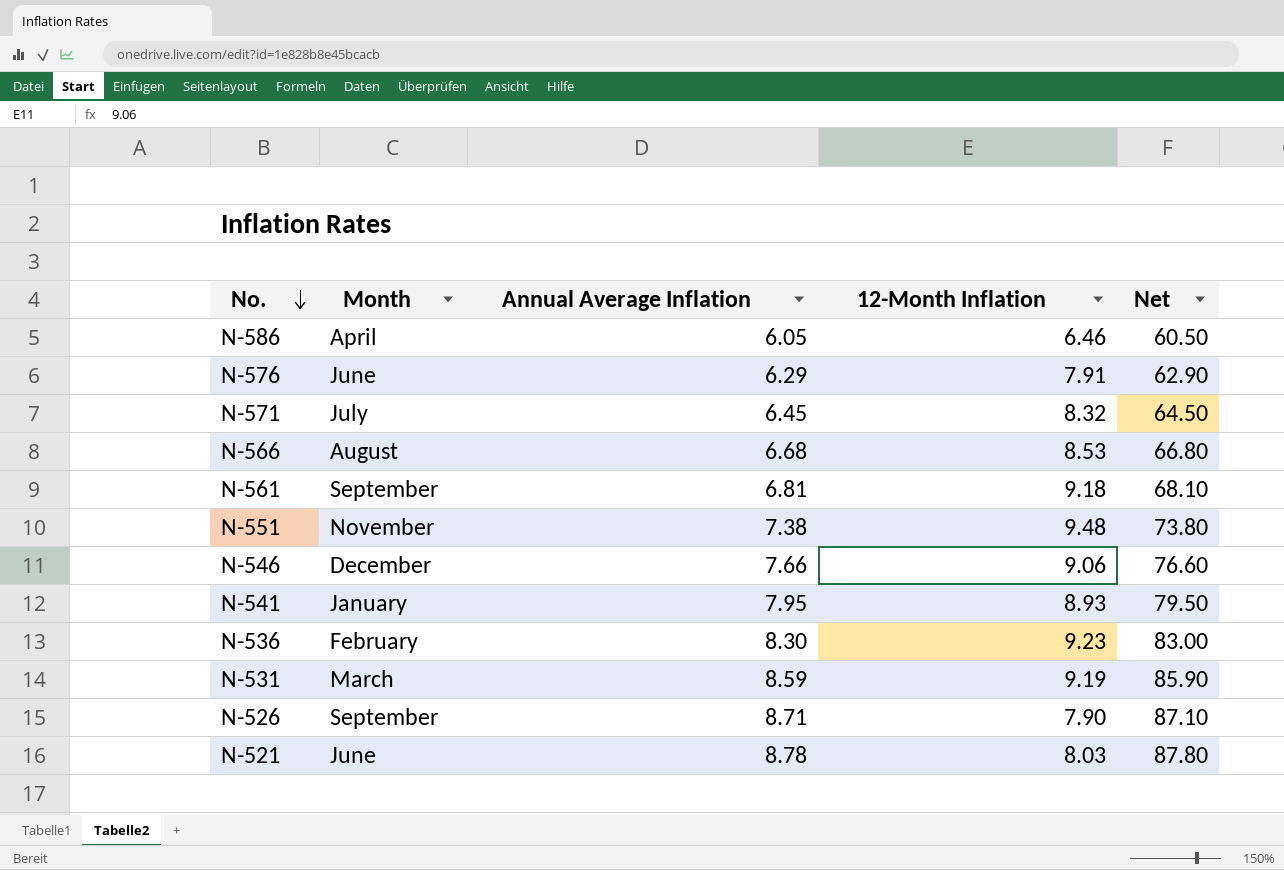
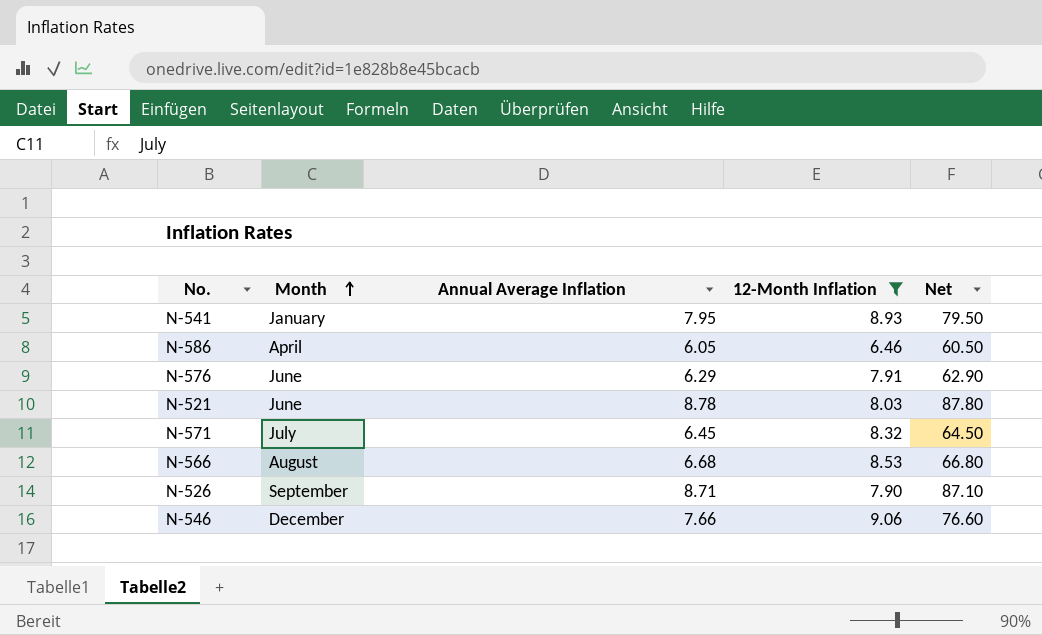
filter: none -> 12-Month Inflation <= 9.06
row order: No. descending -> Month ascending

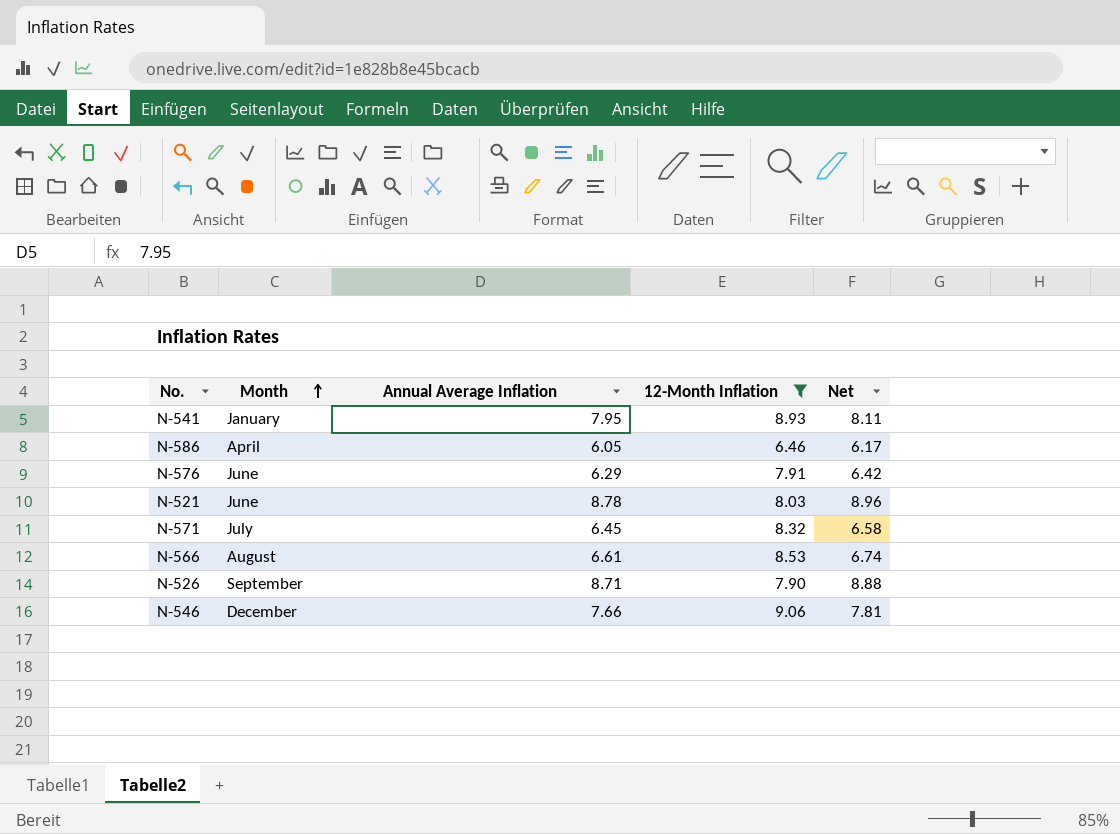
column Net | formula: [Annual Average Inflation] * 10 -> [Annual Average Inflation] * 1.02
N-566 | Annual Average Inflation: 6.68 -> 6.61

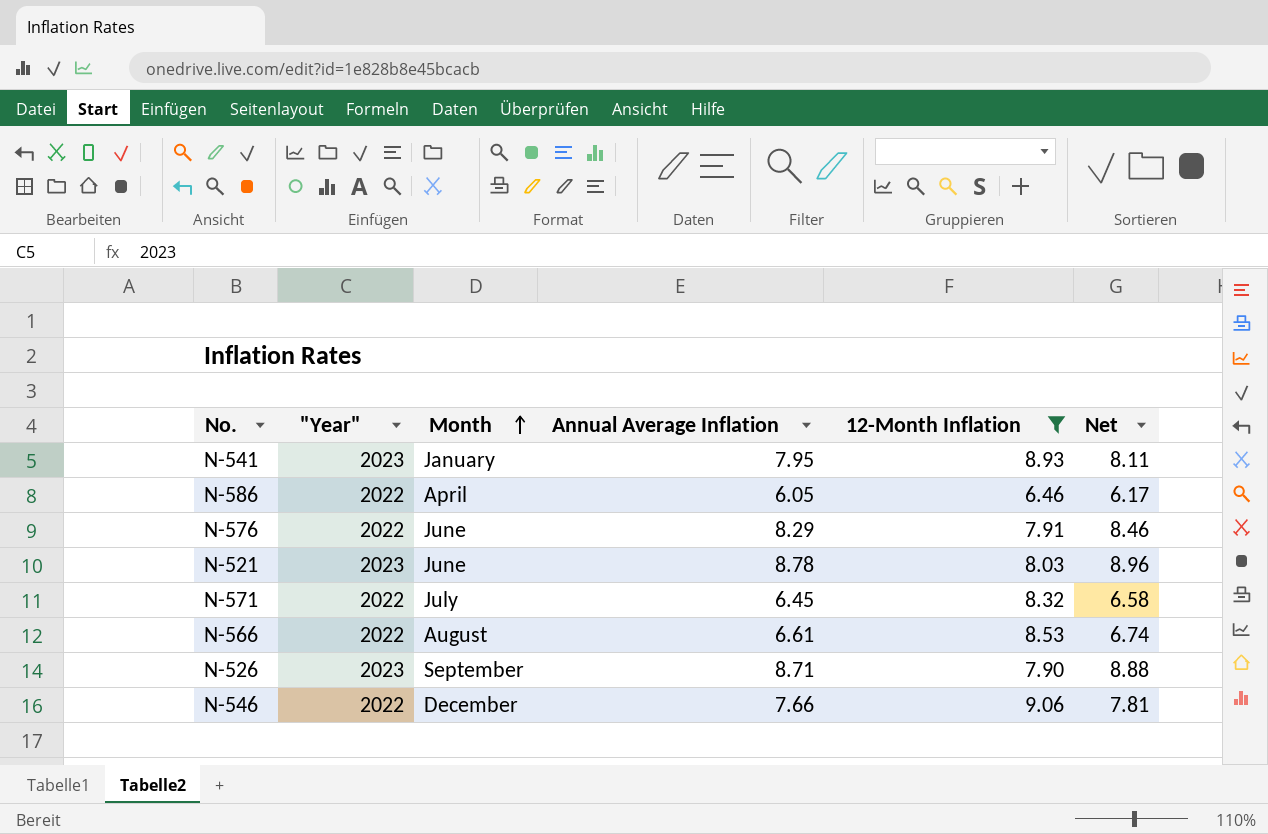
column "Year" | position: none -> 2
N-576 | Annual Average Inflation: 6.29 -> 8.29
N-576 | Net: 6.42 -> 8.46

